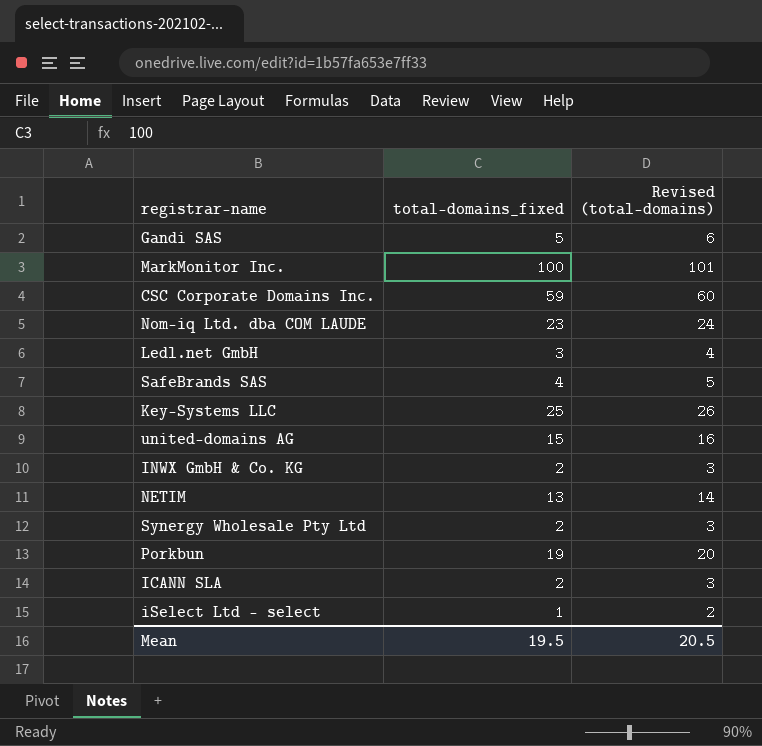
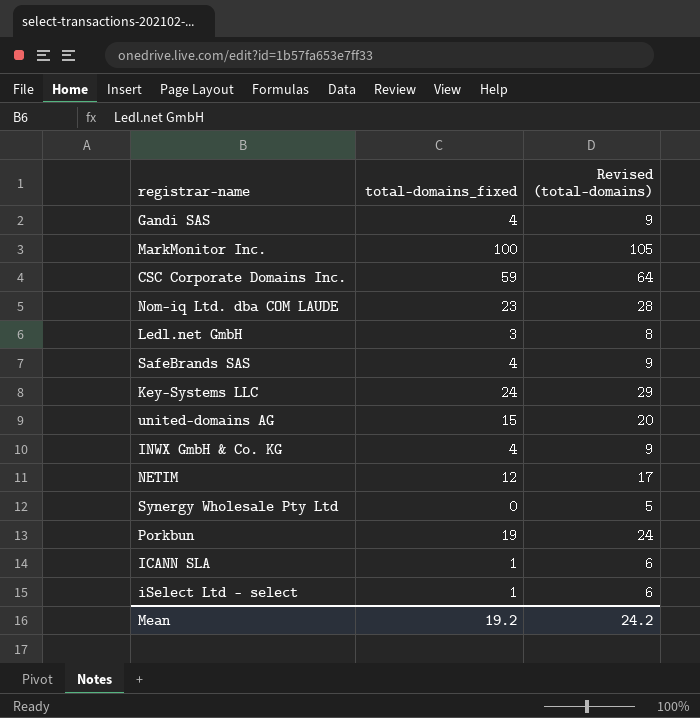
column Revised (total-domains) | formula: [total-domains_fixed] + 1 -> [total-domains_fixed] + 5
Gandi SAS | total-domains_fixed: 5 -> 4
Key-Systems LLC | total-domains_fixed: 25 -> 24
INWX GmbH & Co. KG | total-domains_fixed: 2 -> 4
NETIM | total-domains_fixed: 13 -> 12
Synergy Wholesale Pty Ltd | total-domains_fixed: 2 -> 0
ICANN SLA | total-domains_fixed: 2 -> 1
Mean | total-domains_fixed: 19.5 -> 19.2
Mean | Revised (total-domains): 20.5 -> 24.2

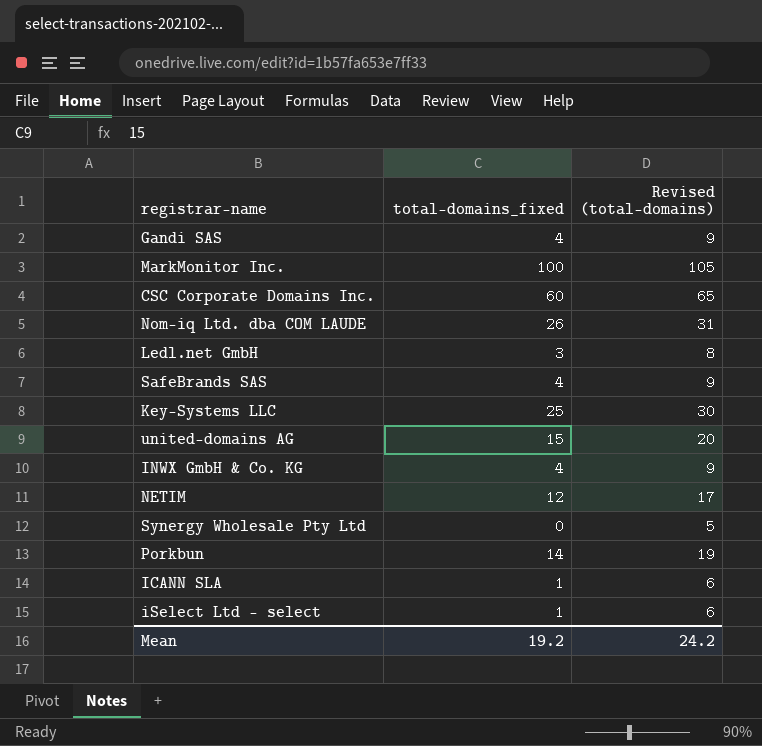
CSC Corporate Domains Inc. | total-domains_fixed: 59 -> 60
CSC Corporate Domains Inc. | Revised (total-domains): 64 -> 65
Nom-iq Ltd. dba COM LAUDE | total-domains_fixed: 23 -> 26
Nom-iq Ltd. dba COM LAUDE | Revised (total-domains): 28 -> 31
Key-Systems LLC | total-domains_fixed: 24 -> 25
Key-Systems LLC | Revised (total-domains): 29 -> 30
Porkbun | total-domains_fixed: 19 -> 14
Porkbun | Revised (total-domains): 24 -> 19

